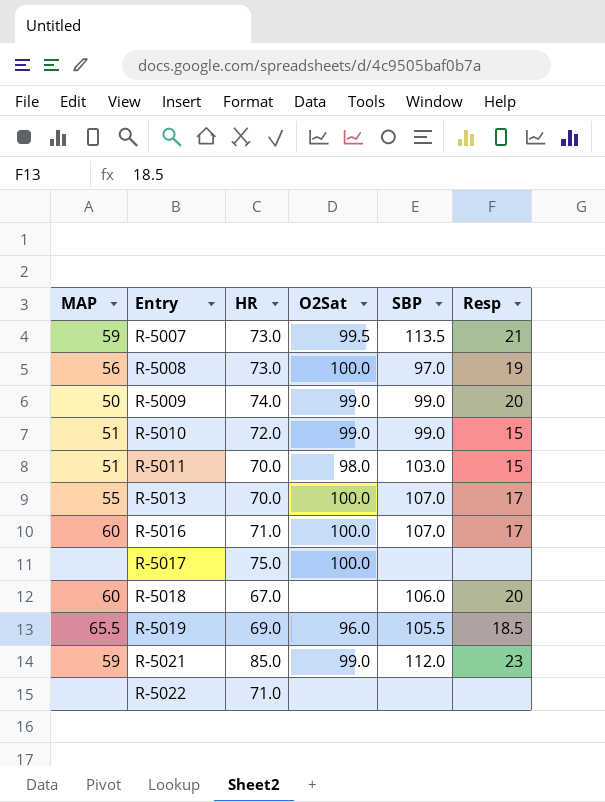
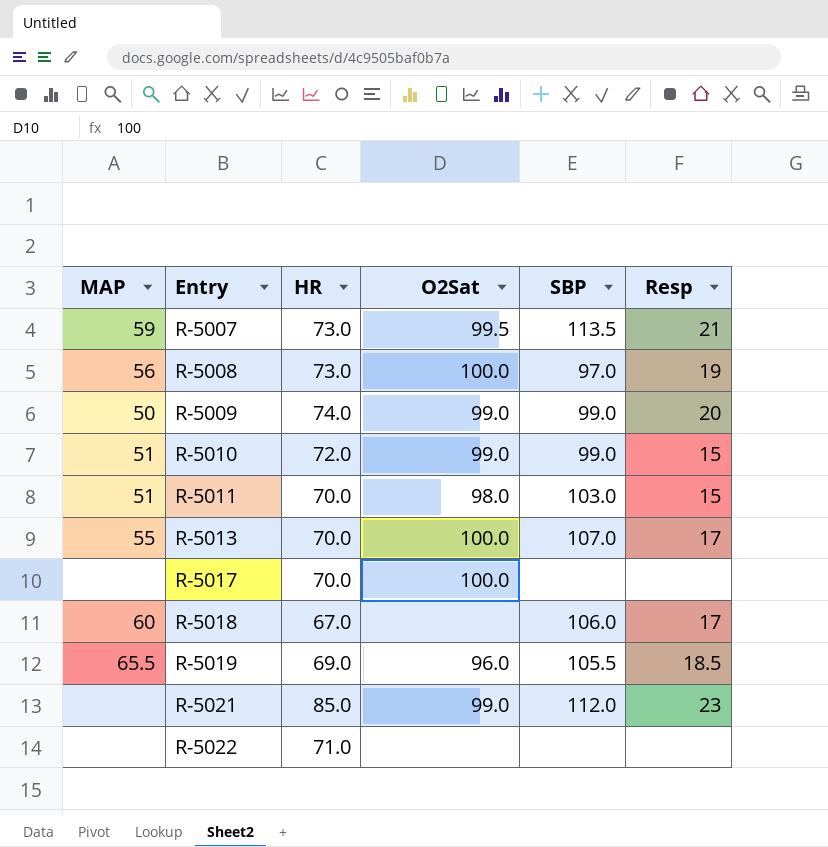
row R-5016: 60 | 71.0 | 100.0 | 107.0 | 17 -> none
R-5017 | HR: 75.0 -> 70.0
R-5018 | Resp: 20 -> 17
R-5021 | MAP: 59 -> none

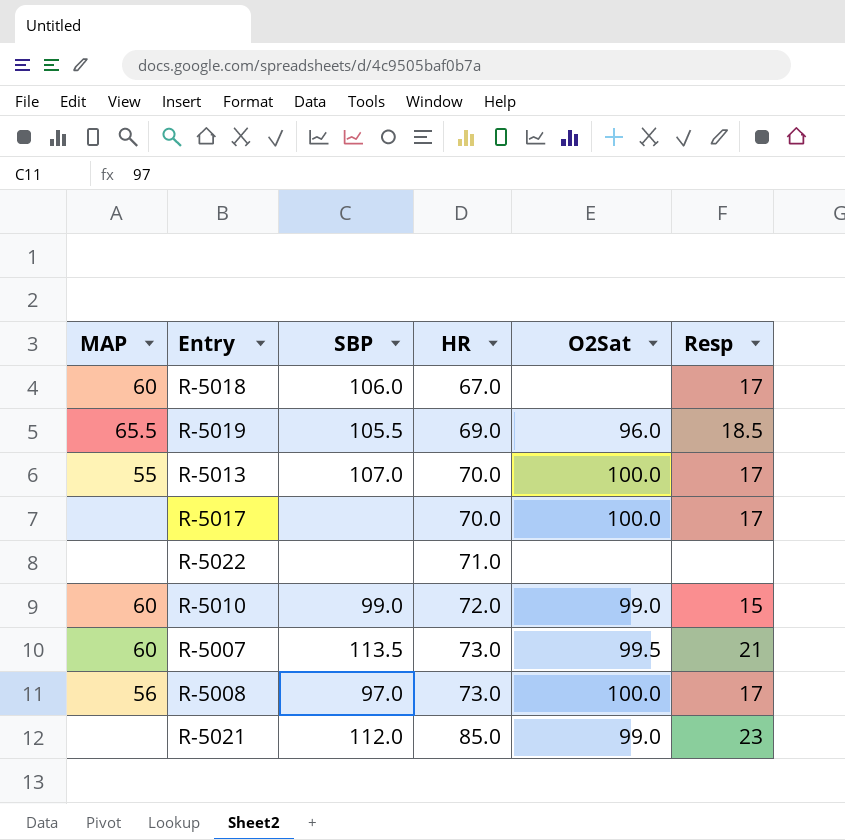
row order: Entry ascending -> HR ascending
column SBP | position: 5 -> 3
row R-5009: 50 | 74.0 | 99.0 | 99.0 | 20 -> none
row R-5011: 51 | 70.0 | 98.0 | 103.0 | 15 -> none
R-5017 | Resp: none -> 17
R-5010 | MAP: 51 -> 60
R-5007 | MAP: 59 -> 60
R-5008 | Resp: 19 -> 17

